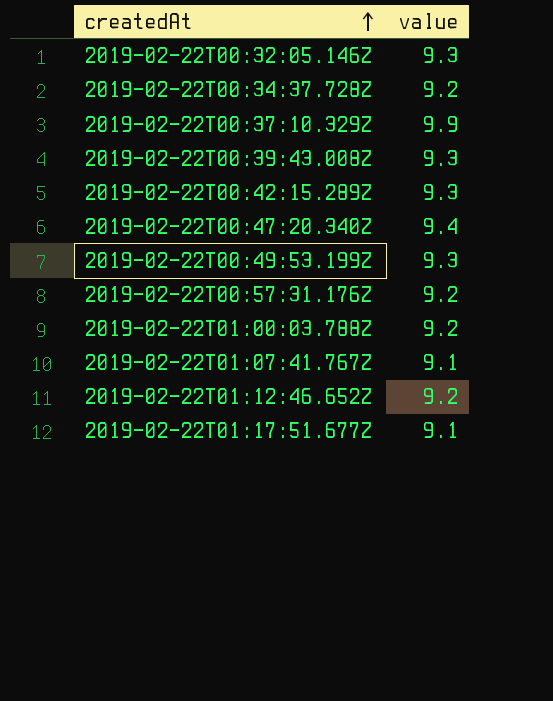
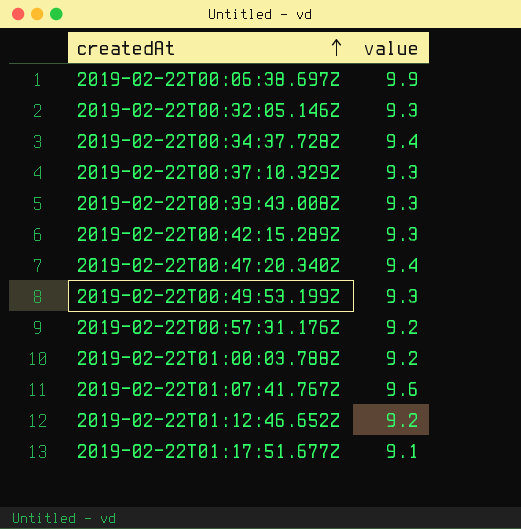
row 2019-02-22T00:06:38.697Z: none -> 9.9
2019-02-22T00:34:37.728Z | value: 9.2 -> 9.4
2019-02-22T00:37:10.329Z | value: 9.9 -> 9.3
2019-02-22T01:07:41.767Z | value: 9.1 -> 9.6

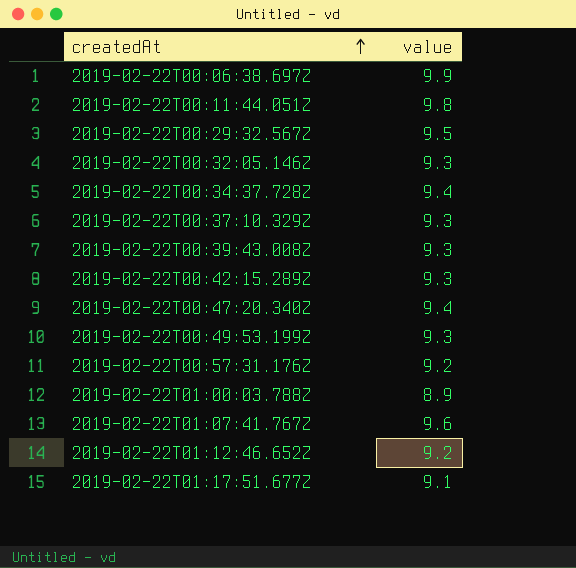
row 2019-02-22T00:11:44.051Z: none -> 9.8
row 2019-02-22T00:29:32.567Z: none -> 9.5
2019-02-22T01:00:03.788Z | value: 9.2 -> 8.9

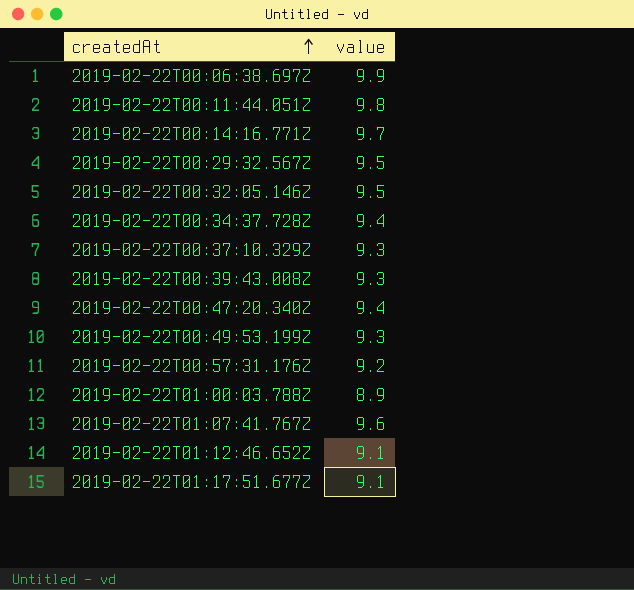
row 2019-02-22T00:42:15.289Z: 9.3 -> none
row 2019-02-22T00:14:16.771Z: none -> 9.7
2019-02-22T00:32:05.146Z | value: 9.3 -> 9.5
2019-02-22T01:12:46.652Z | value: 9.2 -> 9.1

